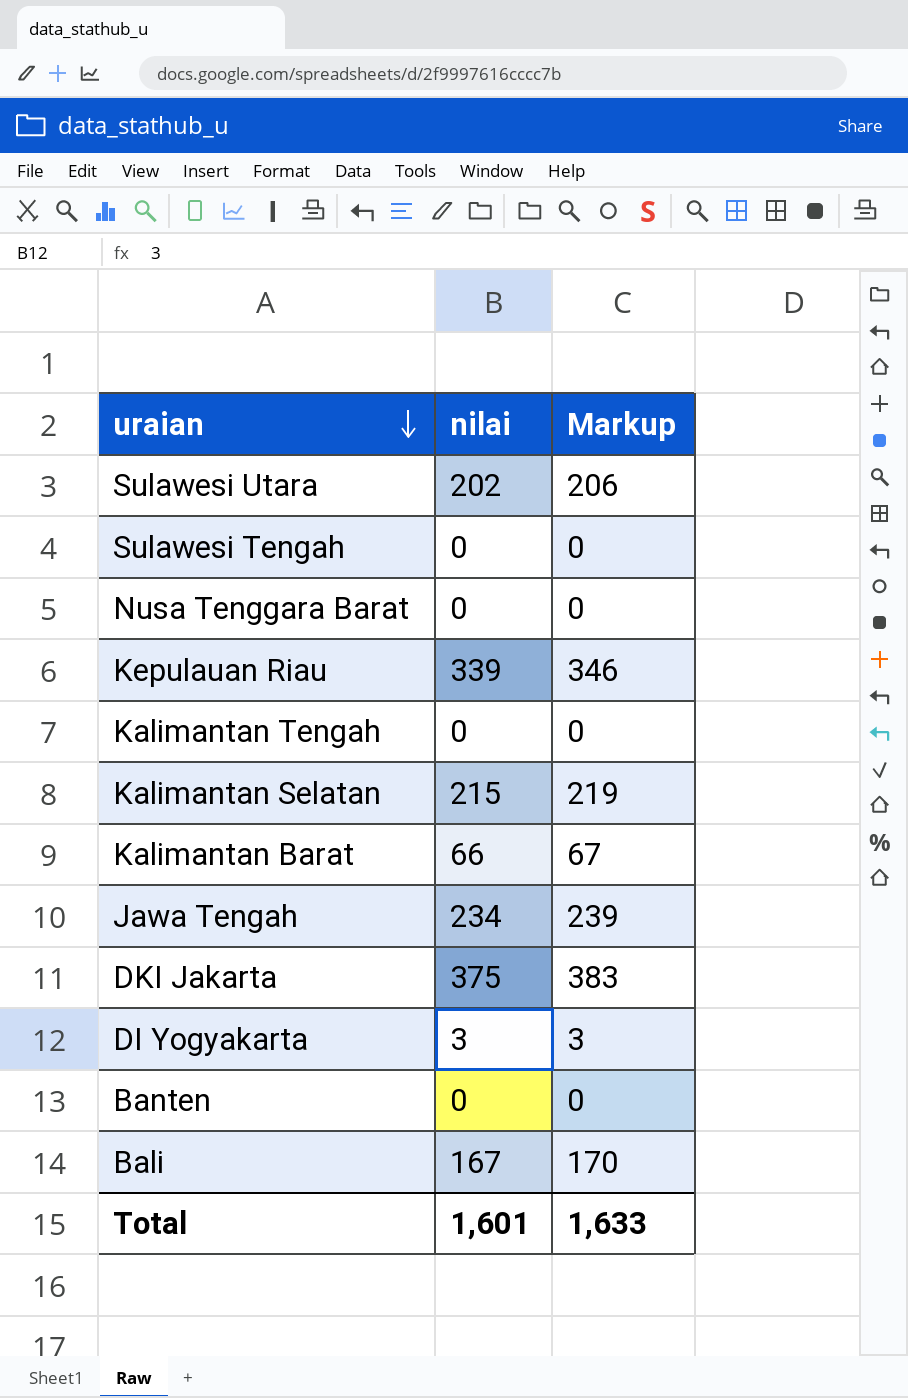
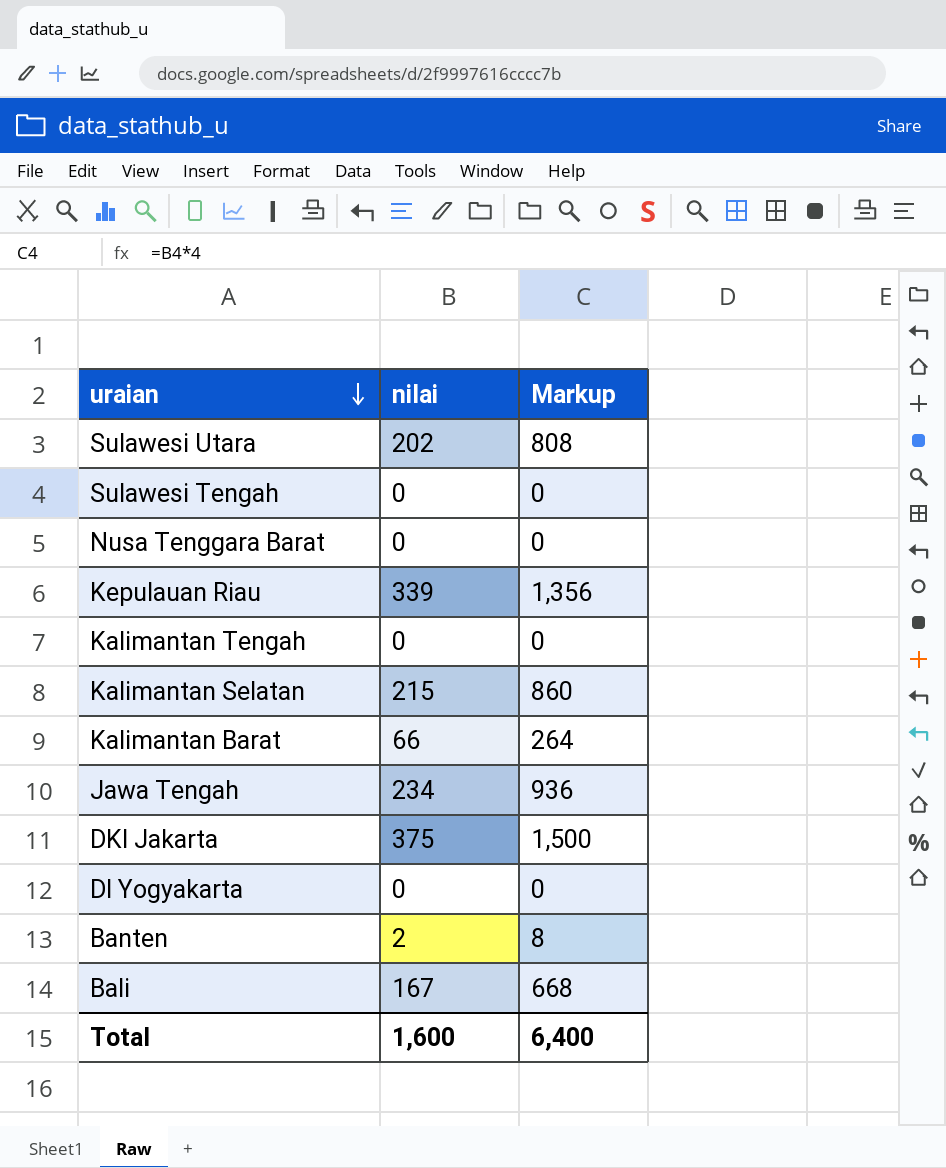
column Markup | formula: [nilai] * 1.02 -> [nilai] * 4
DI Yogyakarta | nilai: 3 -> 0
Banten | nilai: 0 -> 2
Total | nilai: 1,601 -> 1,600
Total | Markup: 1,633 -> 6,400

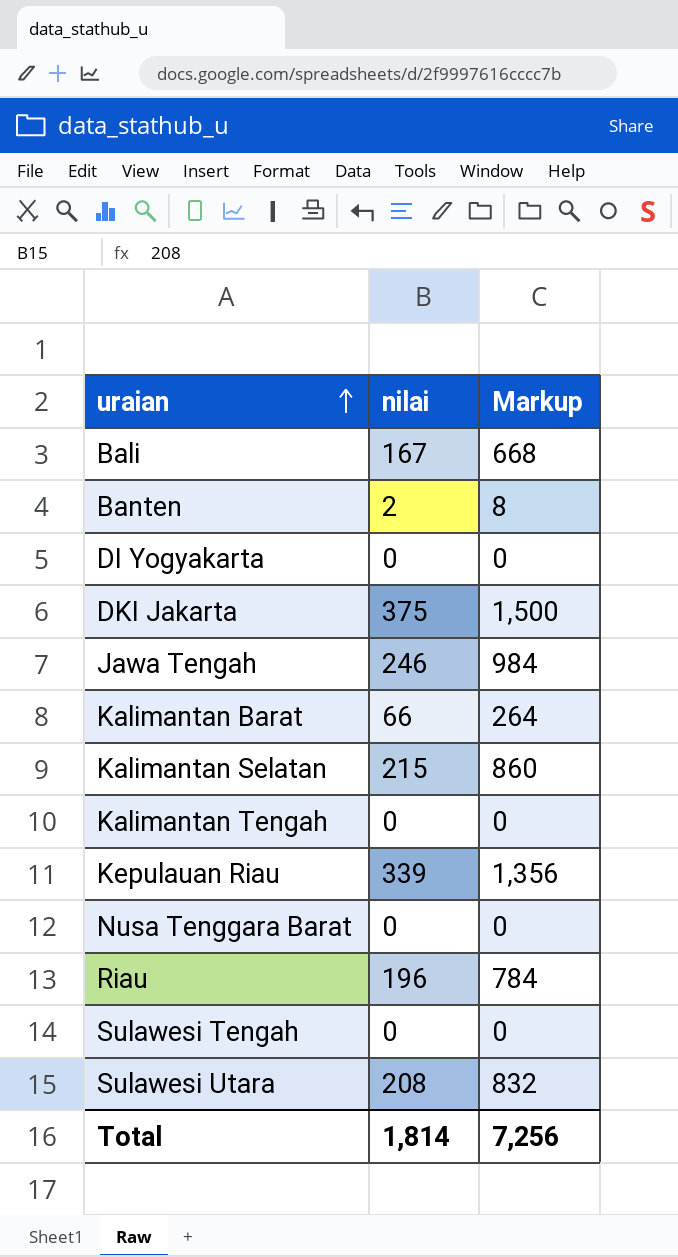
row order: uraian descending -> uraian ascending
Jawa Tengah | nilai: 234 -> 246
Jawa Tengah | Markup: 936 -> 984
row Riau: none -> 196 | 784
Sulawesi Utara | nilai: 202 -> 208
Sulawesi Utara | Markup: 808 -> 832
Total | nilai: 1,600 -> 1,814
Total | Markup: 6,400 -> 7,256

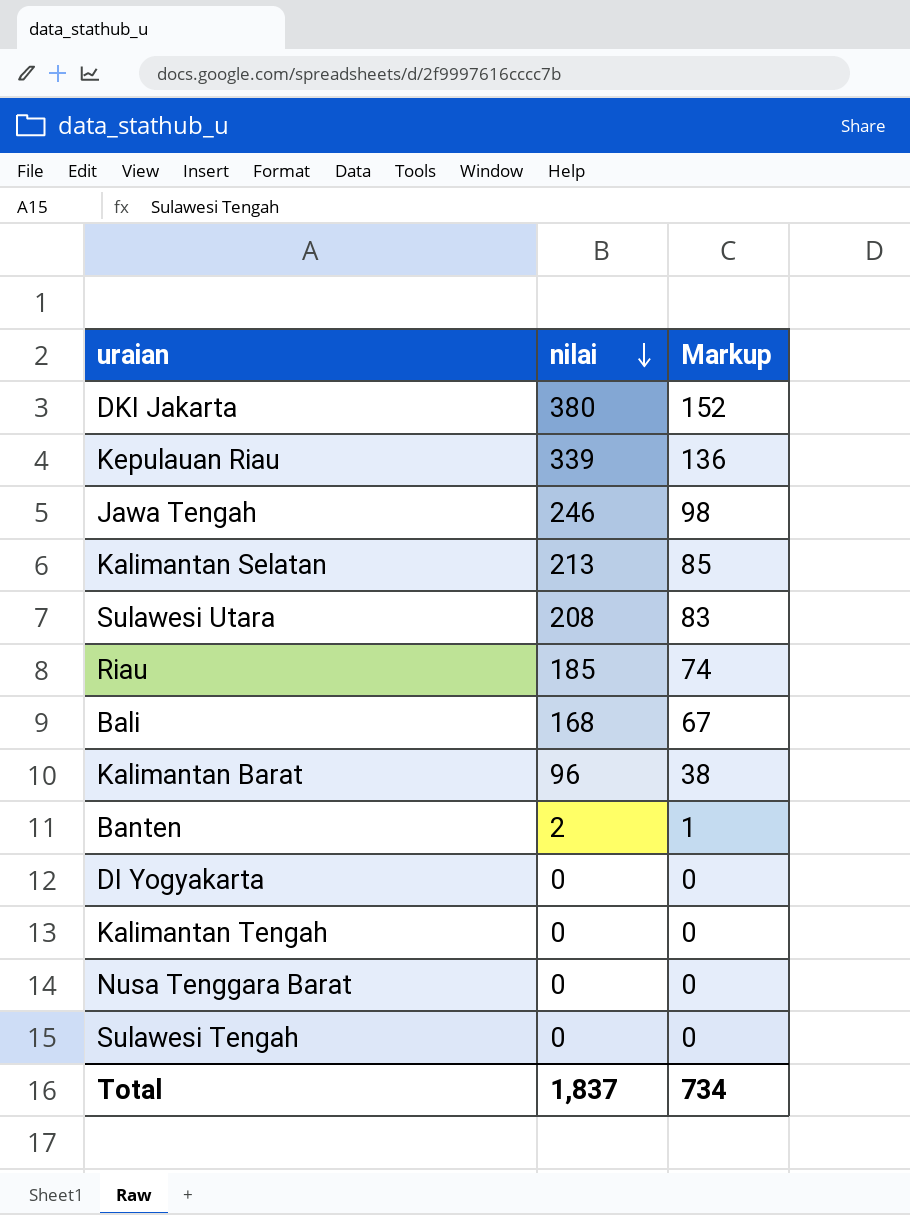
row order: uraian ascending -> nilai descending
column Markup | formula: [nilai] * 4 -> [nilai] * 0.4
DKI Jakarta | nilai: 375 -> 380
Kalimantan Selatan | nilai: 215 -> 213
Riau | nilai: 196 -> 185
Bali | nilai: 167 -> 168
Kalimantan Barat | nilai: 66 -> 96
Total | nilai: 1,814 -> 1,837
Total | Markup: 7,256 -> 734

